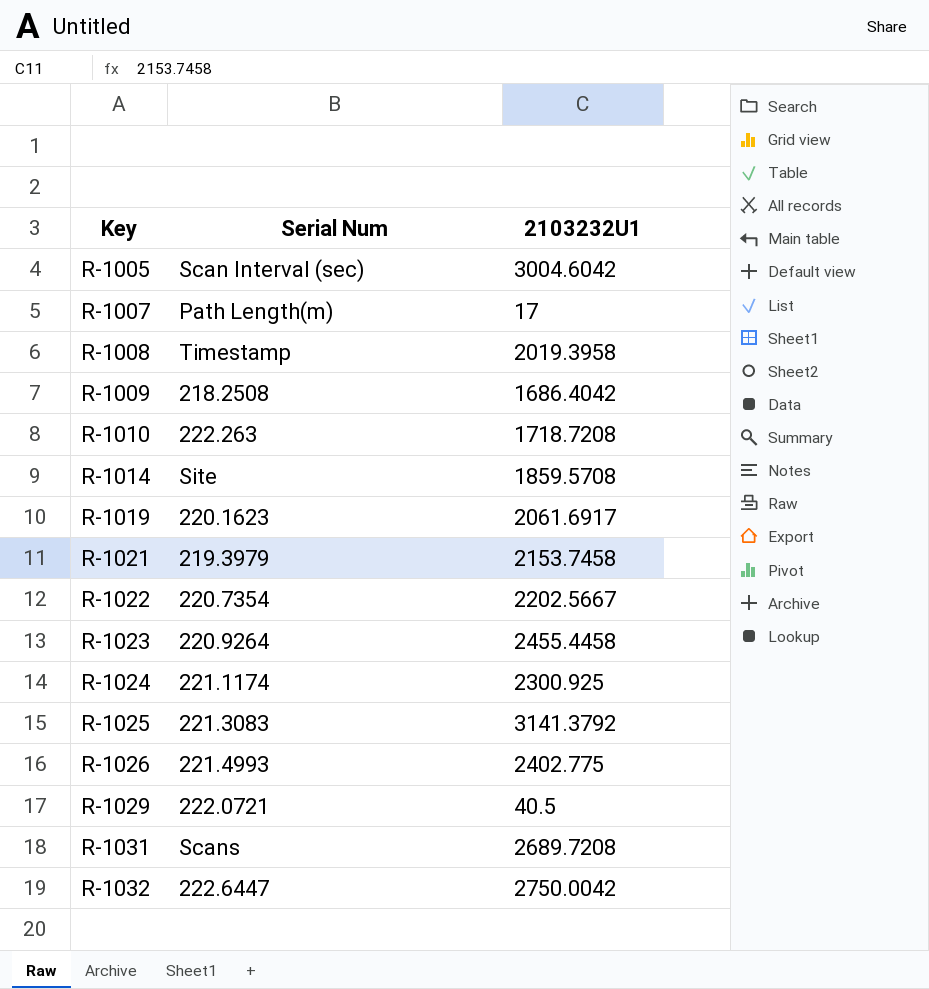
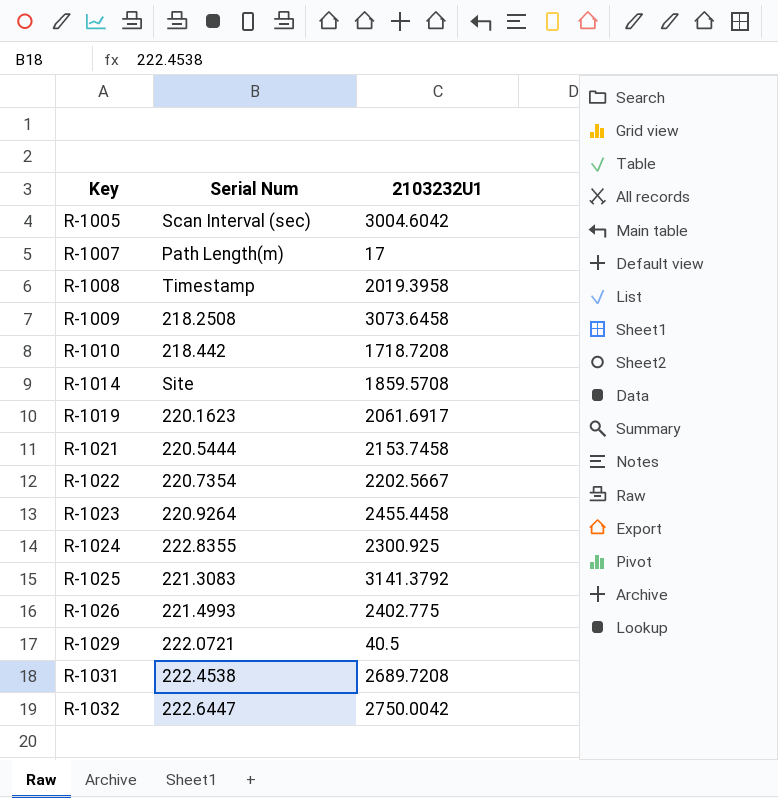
R-1009 | 2103232U1: 1686.4042 -> 3073.6458
R-1010 | Serial Num: 222.263 -> 218.442
R-1021 | Serial Num: 219.3979 -> 220.5444
R-1024 | Serial Num: 221.1174 -> 222.8355
R-1031 | Serial Num: Scans -> 222.4538

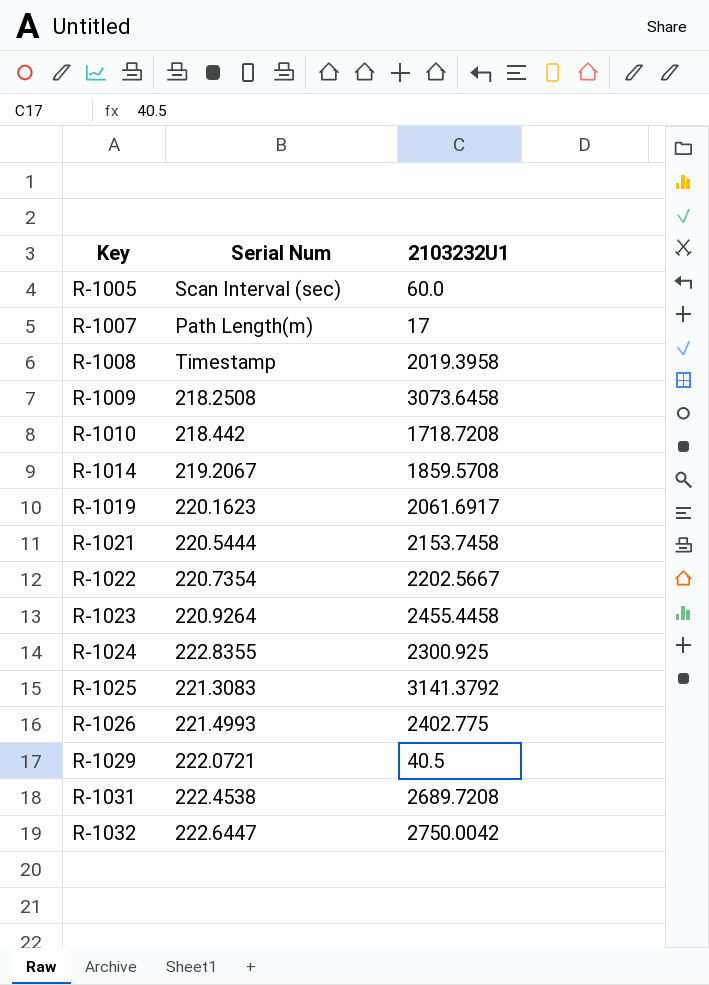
R-1005 | 2103232U1: 3004.6042 -> 60.0
R-1014 | Serial Num: Site -> 219.2067

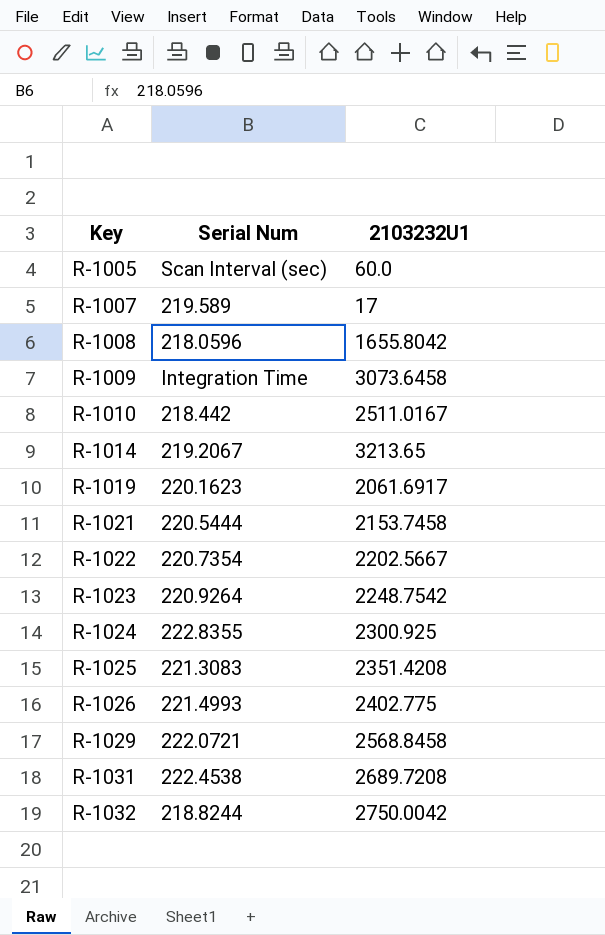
R-1007 | Serial Num: Path Length(m) -> 219.589
R-1008 | Serial Num: Timestamp -> 218.0596
R-1008 | 2103232U1: 2019.3958 -> 1655.8042
R-1009 | Serial Num: 218.2508 -> Integration Time
R-1010 | 2103232U1: 1718.7208 -> 2511.0167
R-1014 | 2103232U1: 1859.5708 -> 3213.65
R-1023 | 2103232U1: 2455.4458 -> 2248.7542
R-1025 | 2103232U1: 3141.3792 -> 2351.4208
R-1029 | 2103232U1: 40.5 -> 2568.8458
R-1032 | Serial Num: 222.6447 -> 218.8244

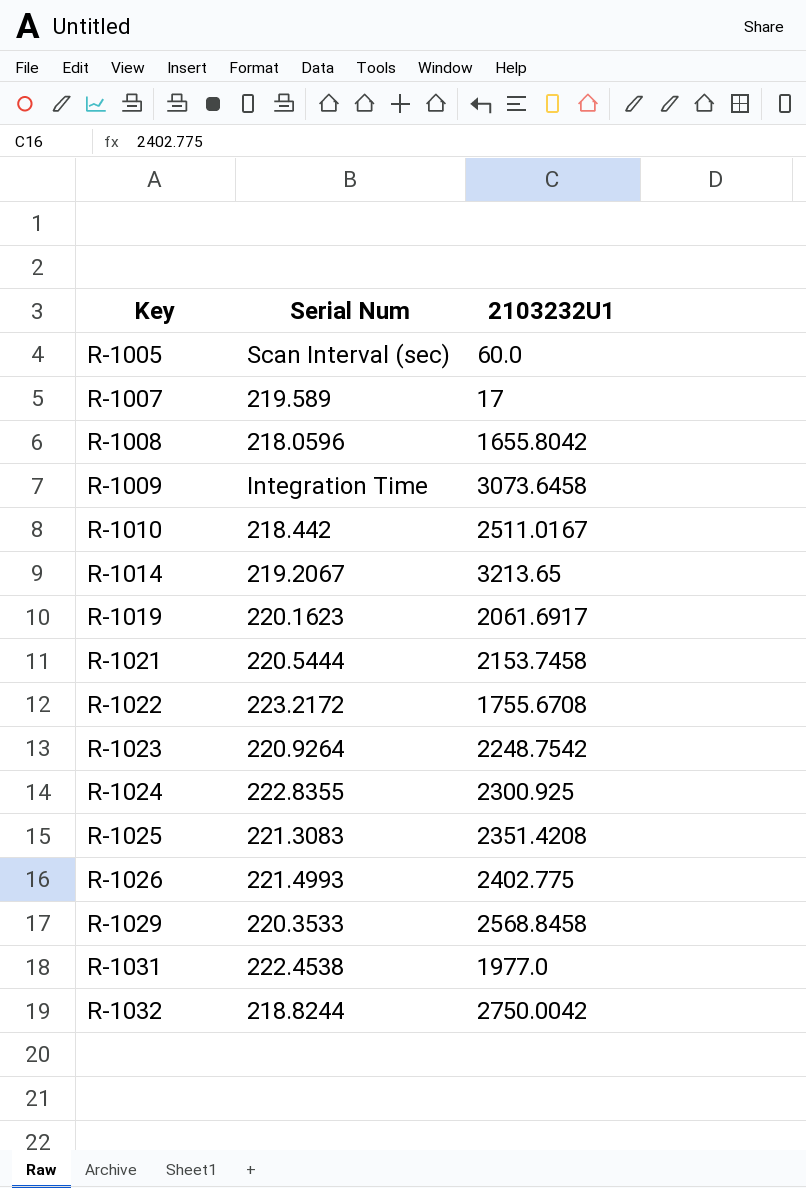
R-1022 | Serial Num: 220.7354 -> 223.2172
R-1022 | 2103232U1: 2202.5667 -> 1755.6708
R-1029 | Serial Num: 222.0721 -> 220.3533
R-1031 | 2103232U1: 2689.7208 -> 1977.0

